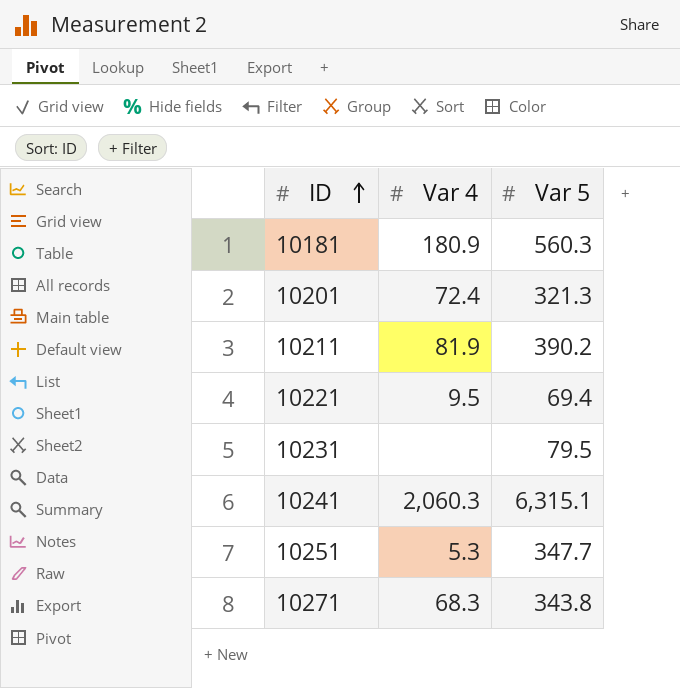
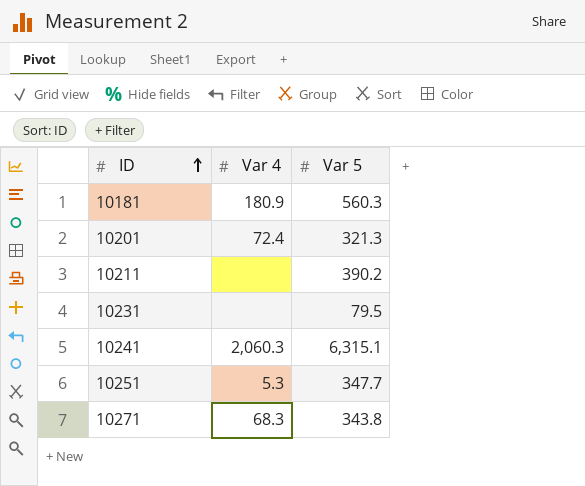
row 10221: 9.5 | 69.4 -> none
10211 | Var 4: 81.9 -> none

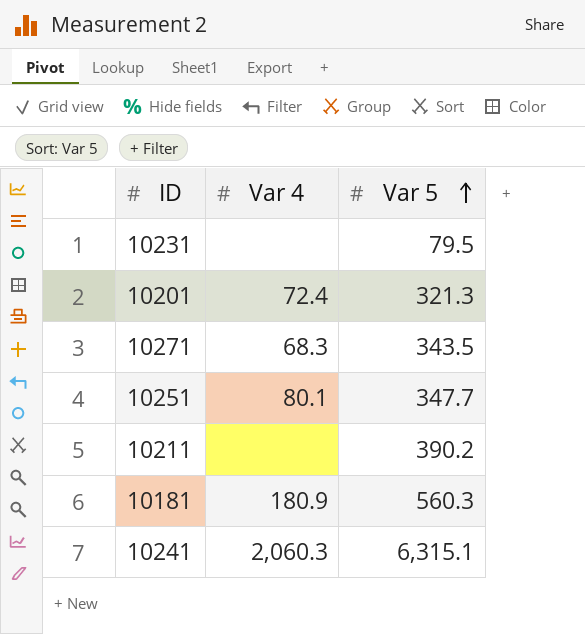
row order: ID ascending -> Var 5 ascending
10271 | Var 5: 343.8 -> 343.5
10251 | Var 4: 5.3 -> 80.1

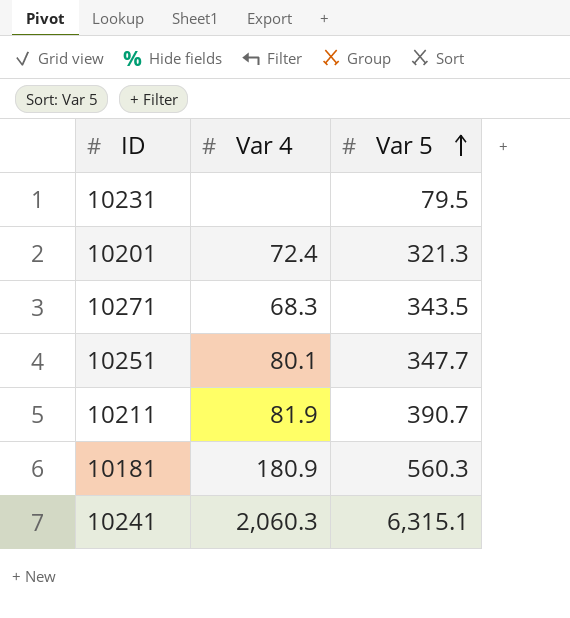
10211 | Var 4: none -> 81.9
10211 | Var 5: 390.2 -> 390.7

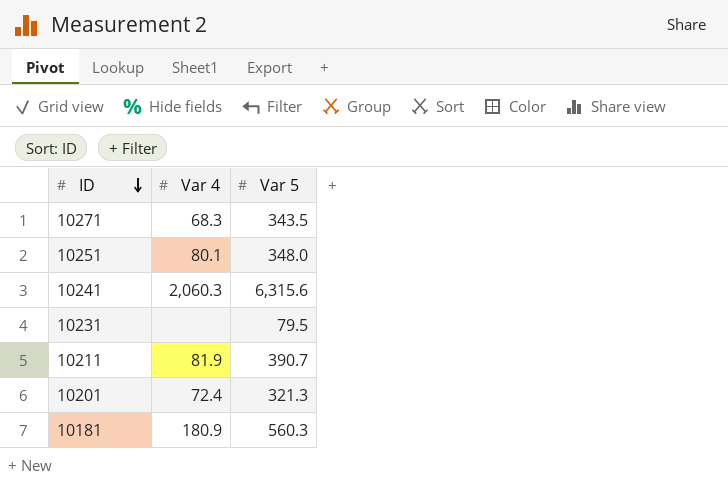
row order: Var 5 ascending -> ID descending
10251 | Var 5: 347.7 -> 348.0
10241 | Var 5: 6,315.1 -> 6,315.6

